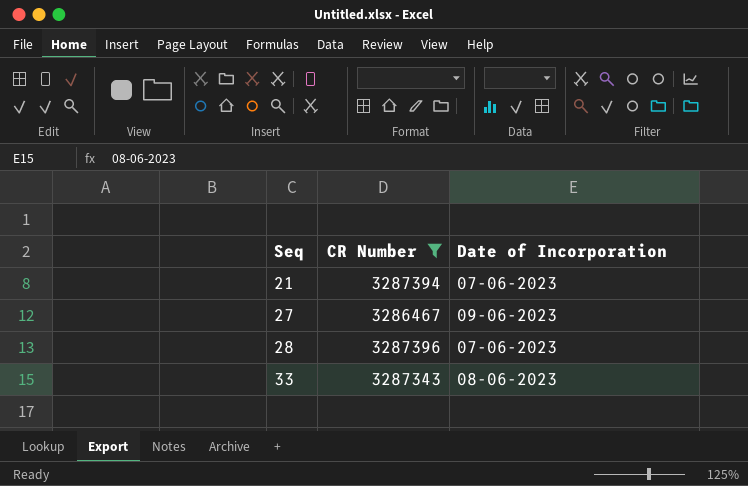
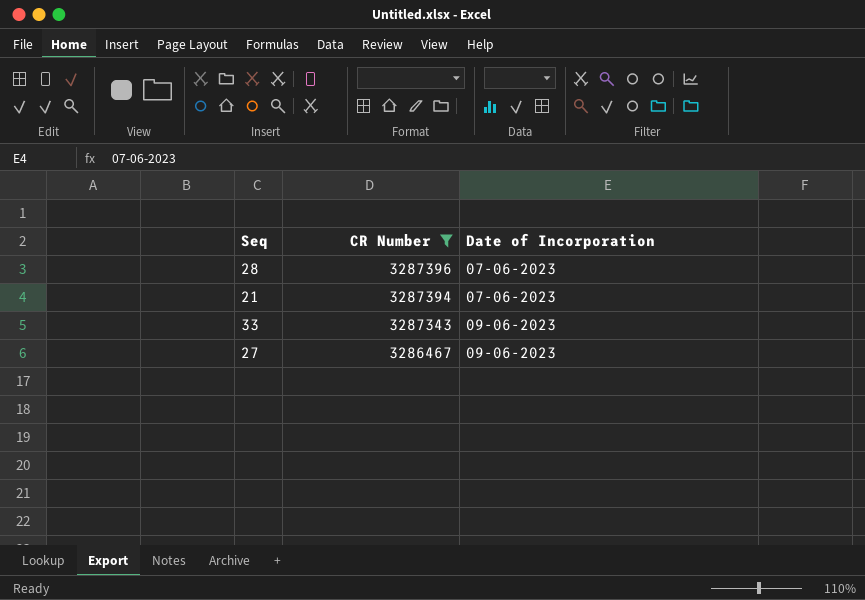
row order: Seq ascending -> CR Number descending
33 | Date of Incorporation: 08-06-2023 -> 09-06-2023

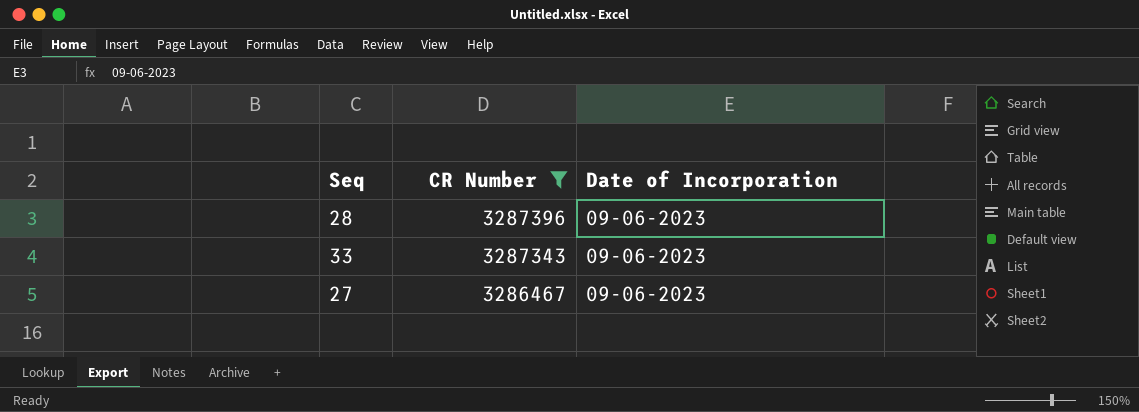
row 21: 3287394 | 07-06-2023 -> none
28 | Date of Incorporation: 07-06-2023 -> 09-06-2023

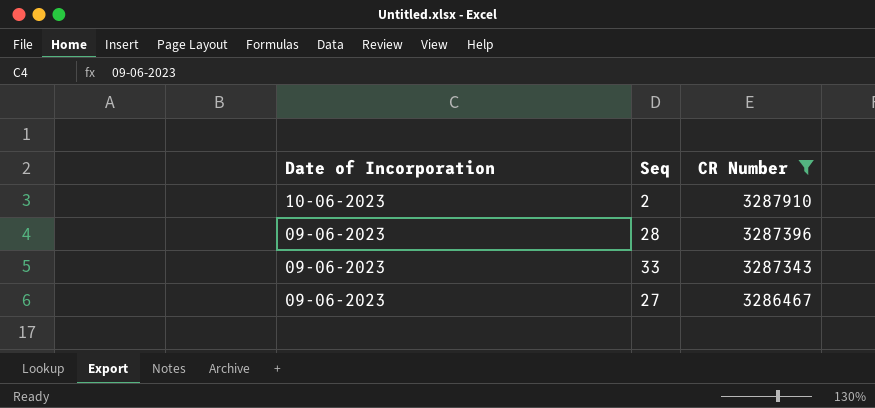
column Date of Incorporation | position: 3 -> 1
row 2: none -> 10-06-2023 | 3287910

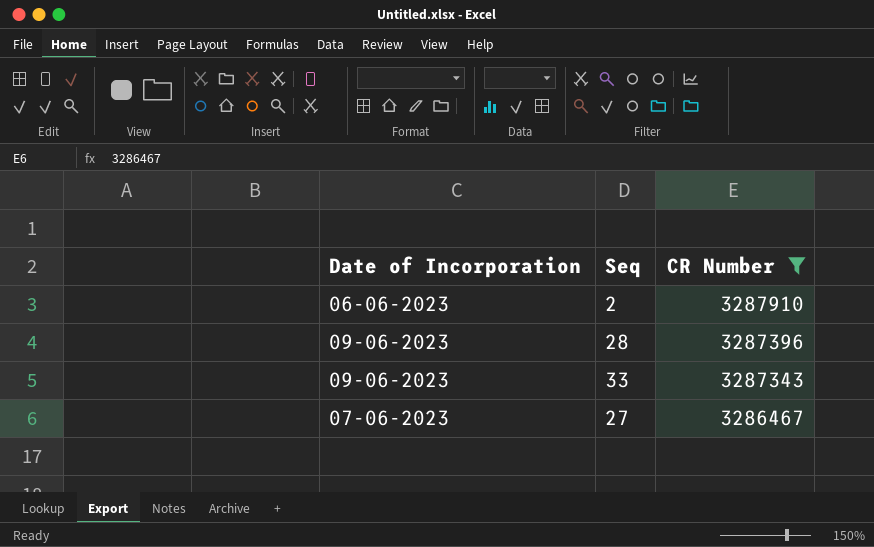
2 | Date of Incorporation: 10-06-2023 -> 06-06-2023
27 | Date of Incorporation: 09-06-2023 -> 07-06-2023

